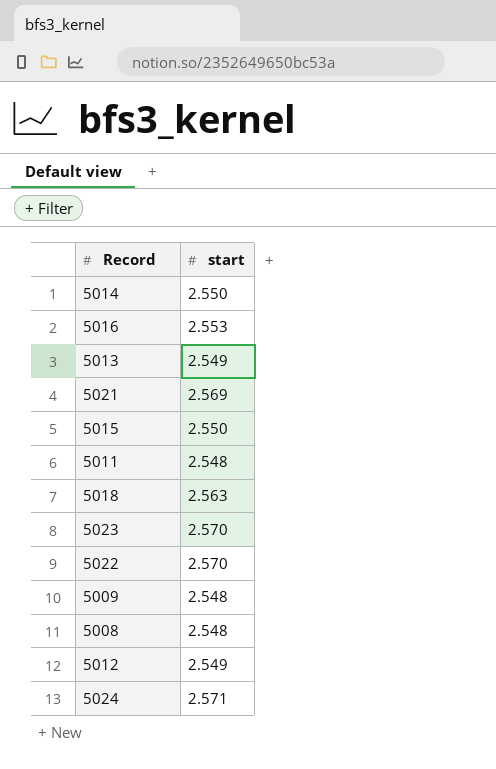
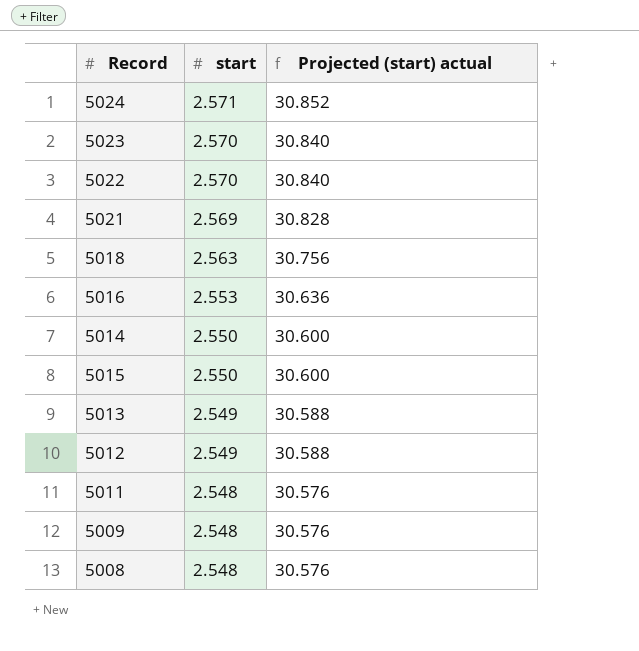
row order: none -> start descending
column Projected (start) actual | formula: none -> [start] * 12

